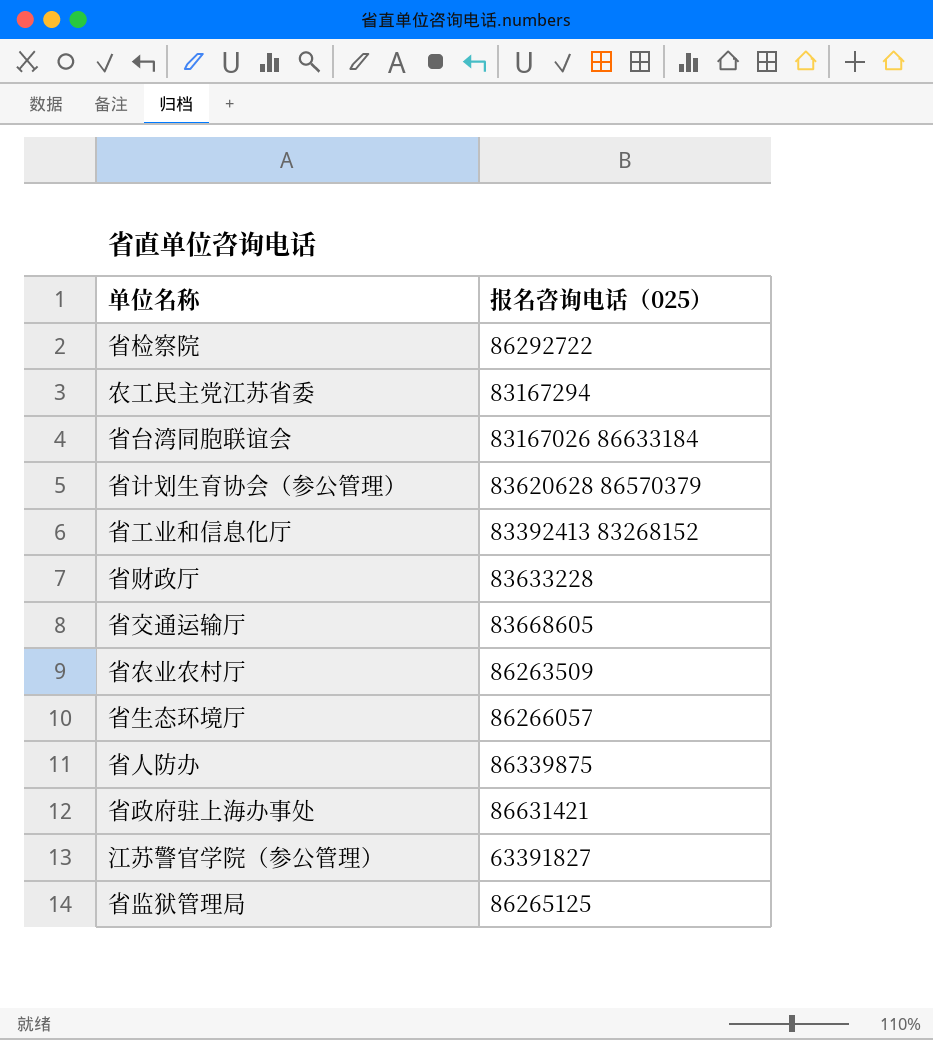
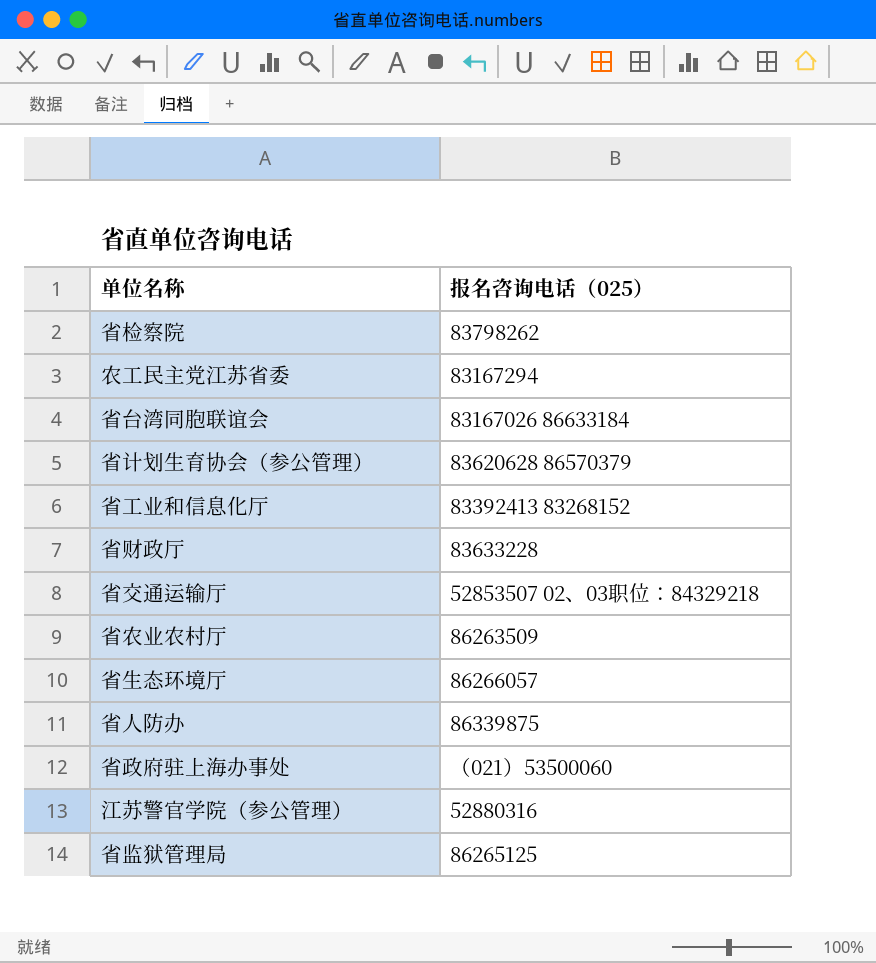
省检察院 | 报名咨询电话（025）: 86292722 -> 83798262
省交通运输厅 | 报名咨询电话（025）: 83668605 -> 52853507 02、03职位：84329218
省政府驻上海办事处 | 报名咨询电话（025）: 86631421 -> （021）53500060
江苏警官学院（参公管理） | 报名咨询电话（025）: 63391827 -> 52880316

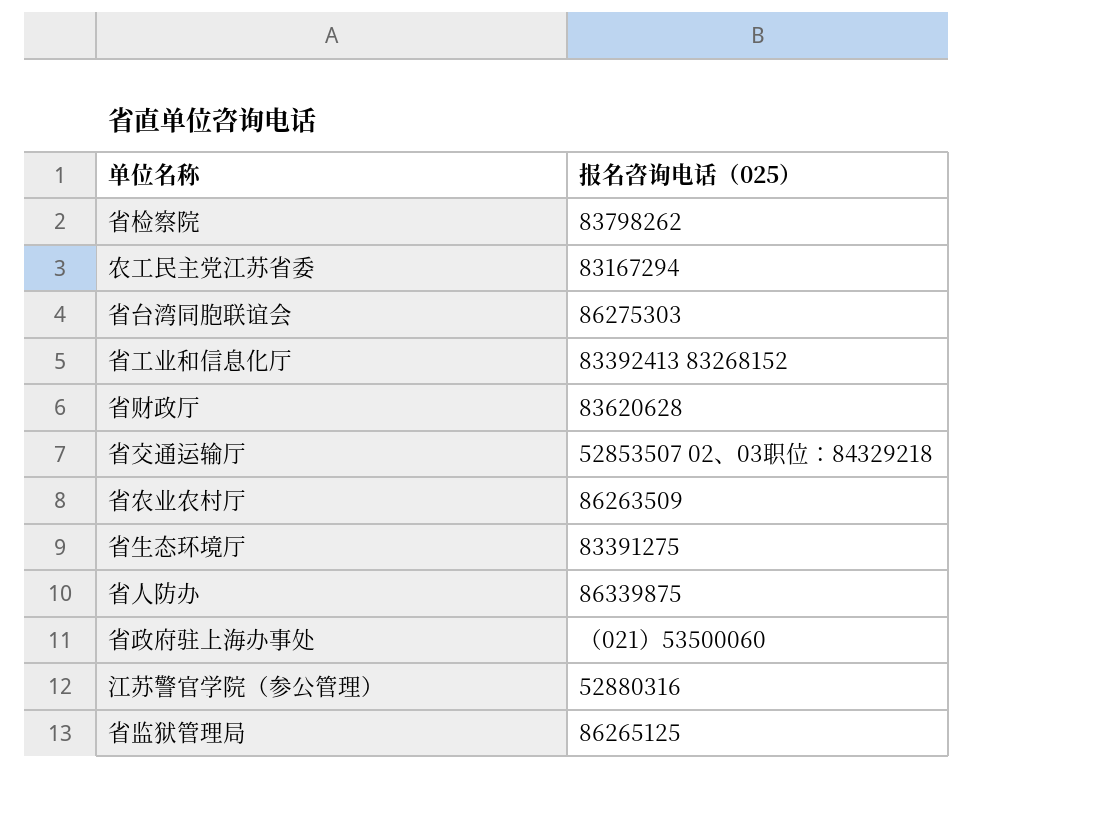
row 省计划生育协会（参公管理）: 83620628 86570379 -> none
省台湾同胞联谊会 | 报名咨询电话（025）: 83167026 86633184 -> 86275303
省财政厅 | 报名咨询电话（025）: 83633228 -> 83620628
省生态环境厅 | 报名咨询电话（025）: 86266057 -> 83391275

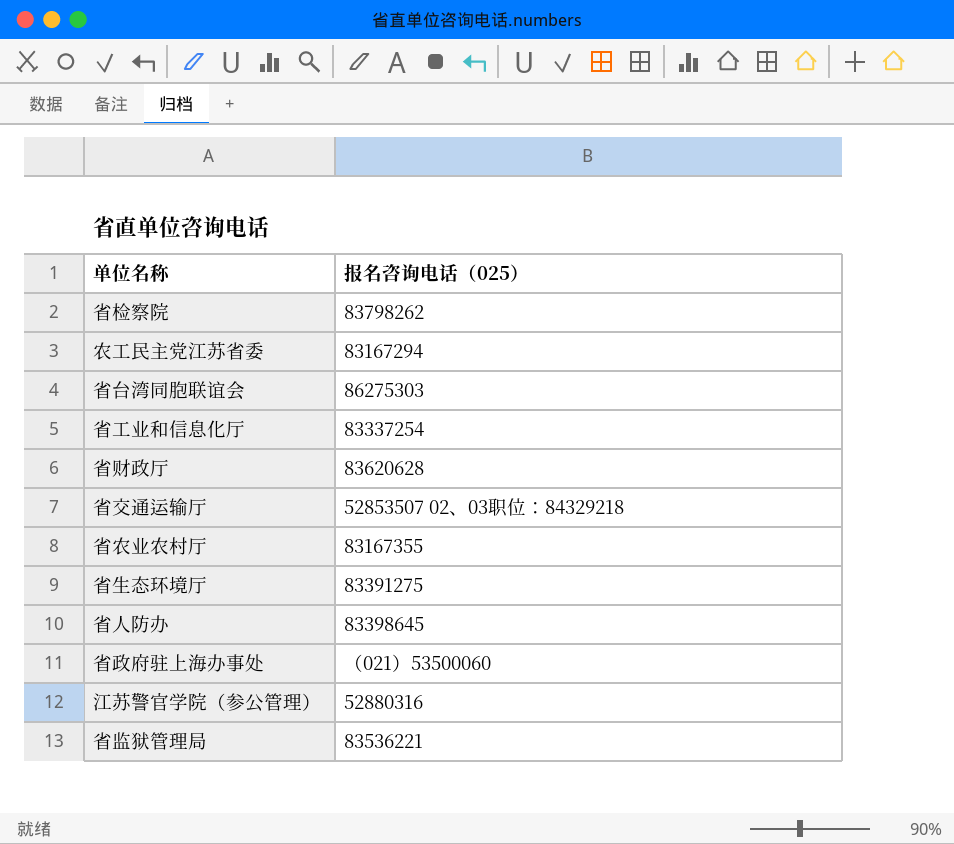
省工业和信息化厅 | 报名咨询电话（025）: 83392413 83268152 -> 83337254
省农业农村厅 | 报名咨询电话（025）: 86263509 -> 83167355
省人防办 | 报名咨询电话（025）: 86339875 -> 83398645
省监狱管理局 | 报名咨询电话（025）: 86265125 -> 83536221

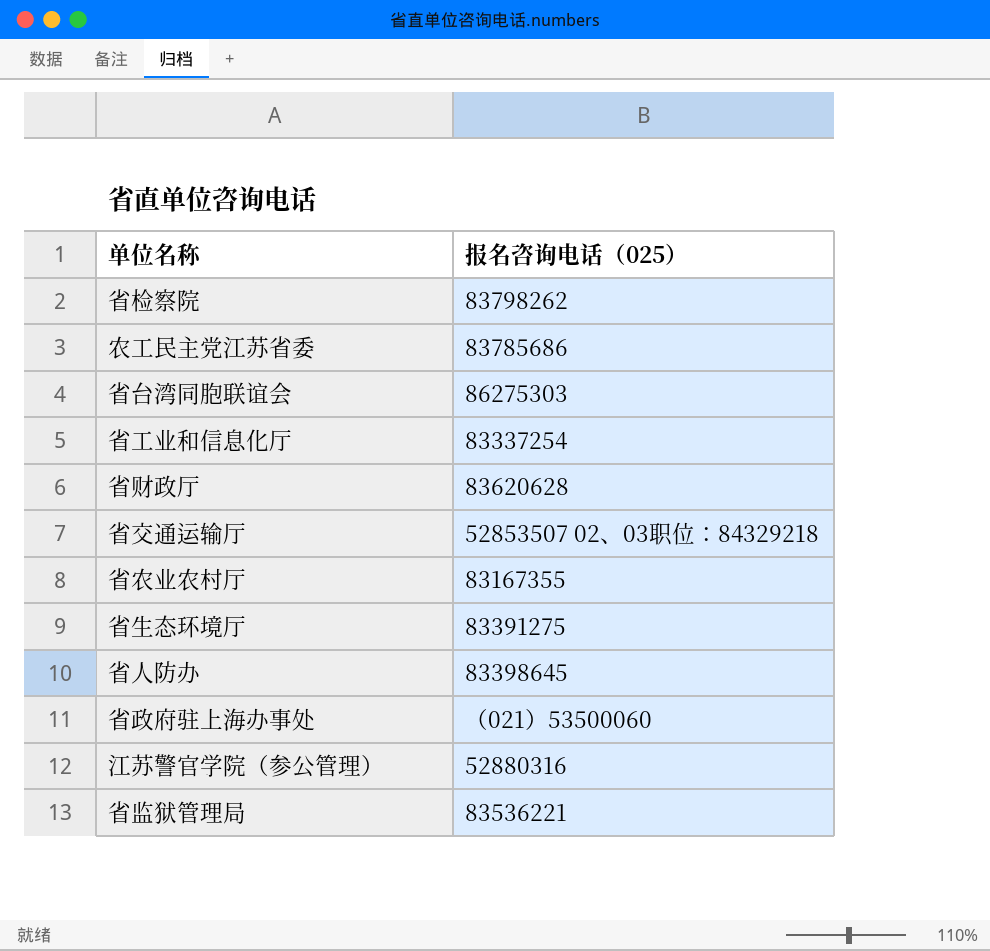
农工民主党江苏省委 | 报名咨询电话（025）: 83167294 -> 83785686

